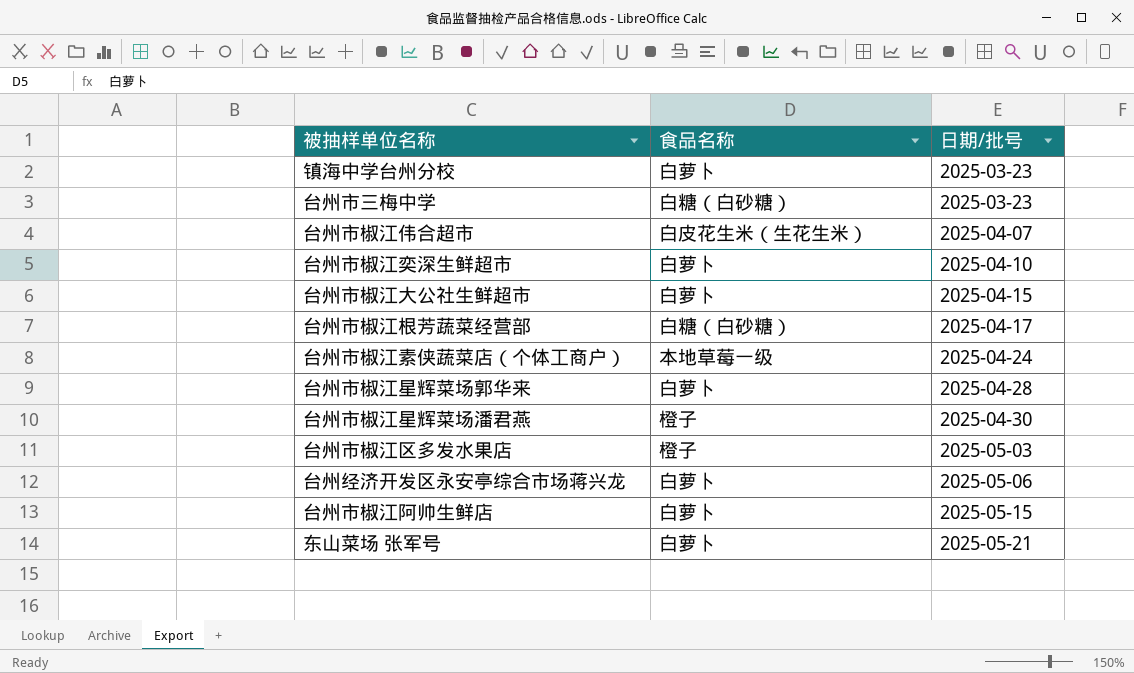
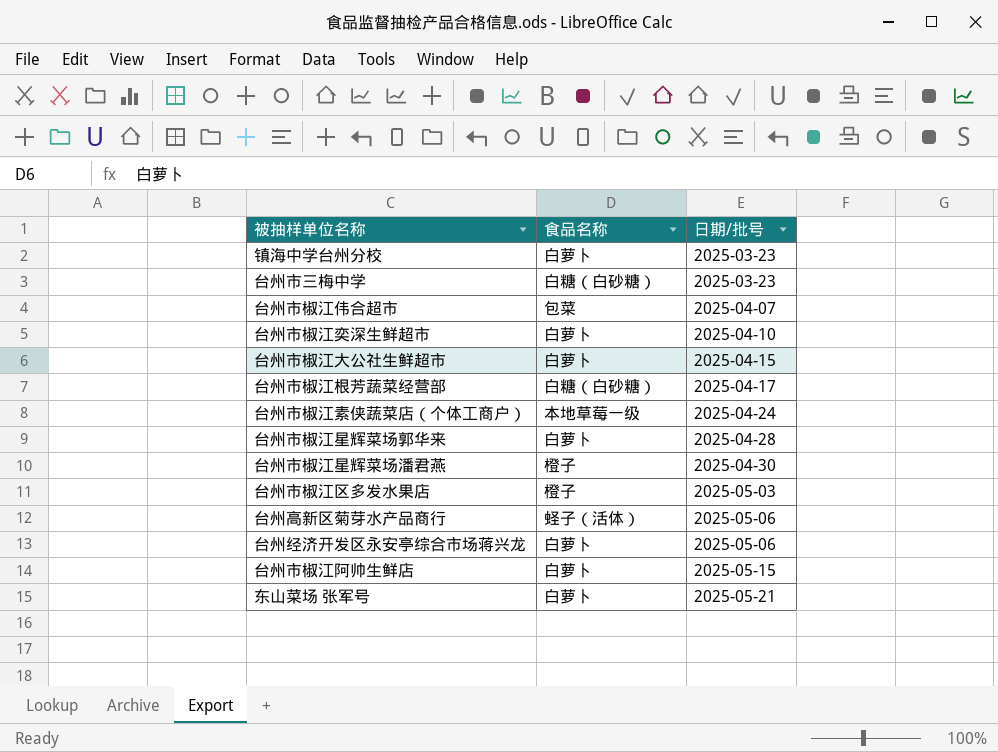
台州市椒江伟合超市 | 食品名称: 白皮花生米（生花生米） -> 包菜
row 台州高新区菊芽水产品商行: none -> 蛏子（活体） | 2025-05-06

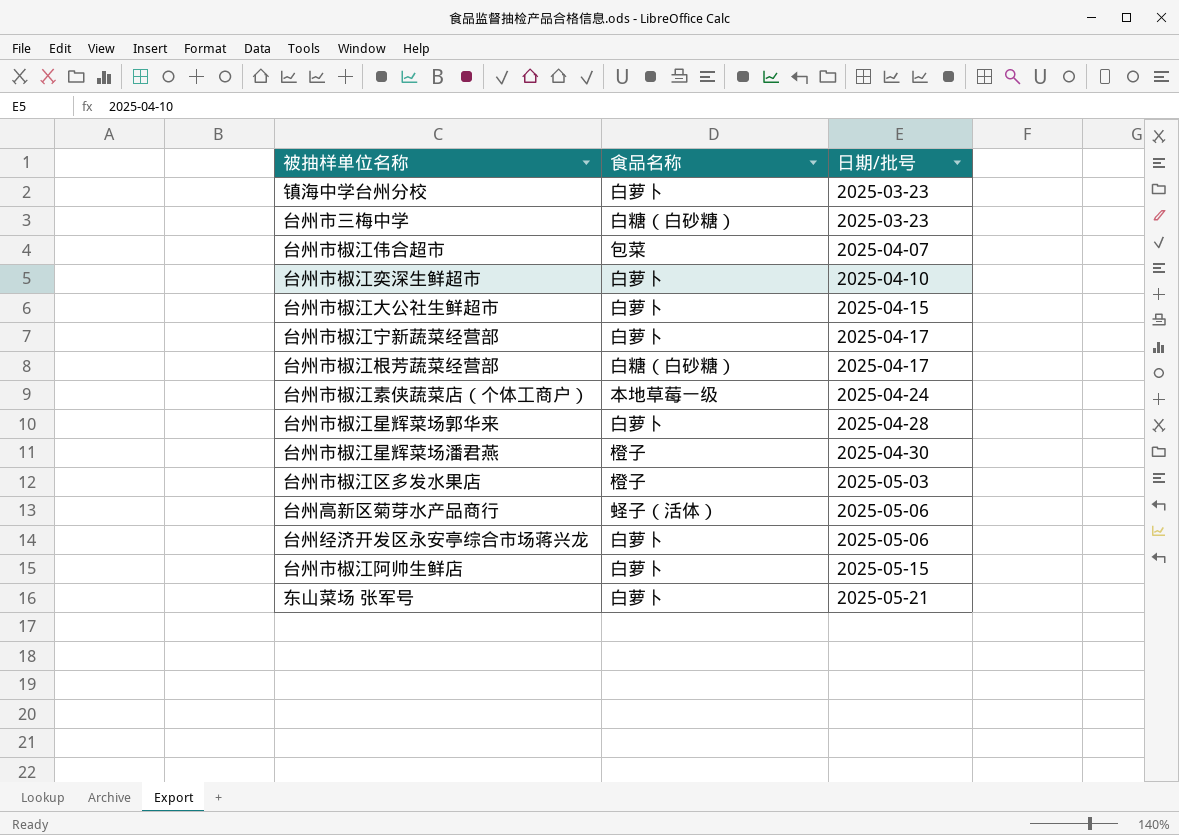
row 台州市椒江宁新蔬菜经营部: none -> 白萝卜 | 2025-04-17

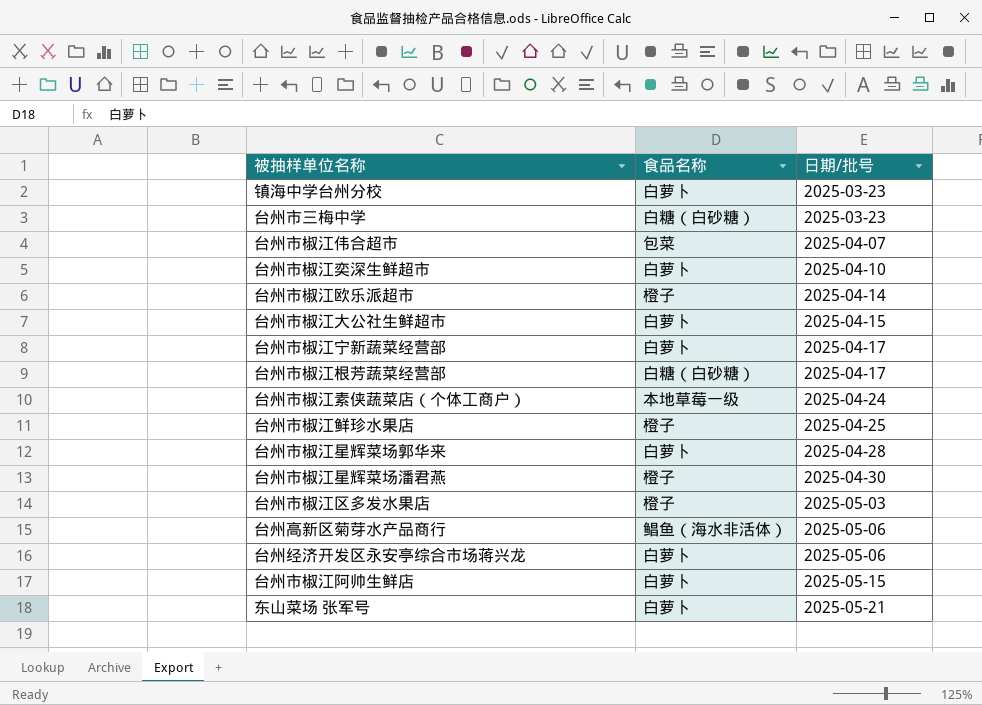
row 台州市椒江欧乐派超市: none -> 橙子 | 2025-04-14
row 台州市椒江鲜珍水果店: none -> 橙子 | 2025-04-25
台州高新区菊芽水产品商行 | 食品名称: 蛏子（活体） -> 鲳鱼（海水非活体）

